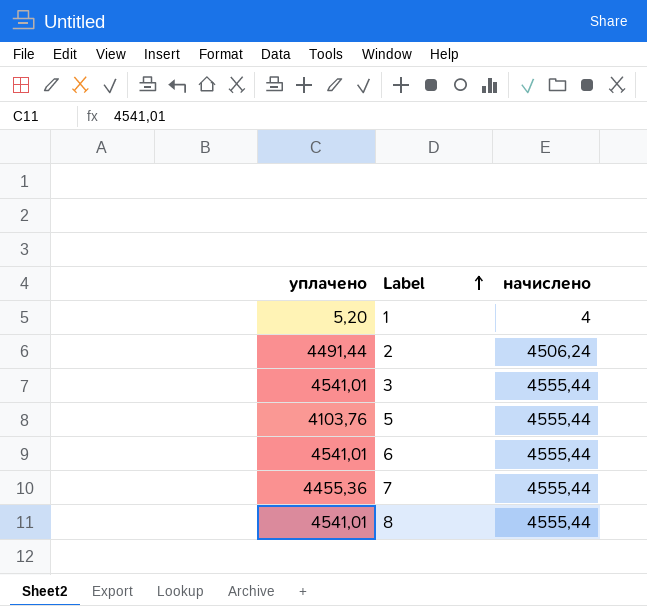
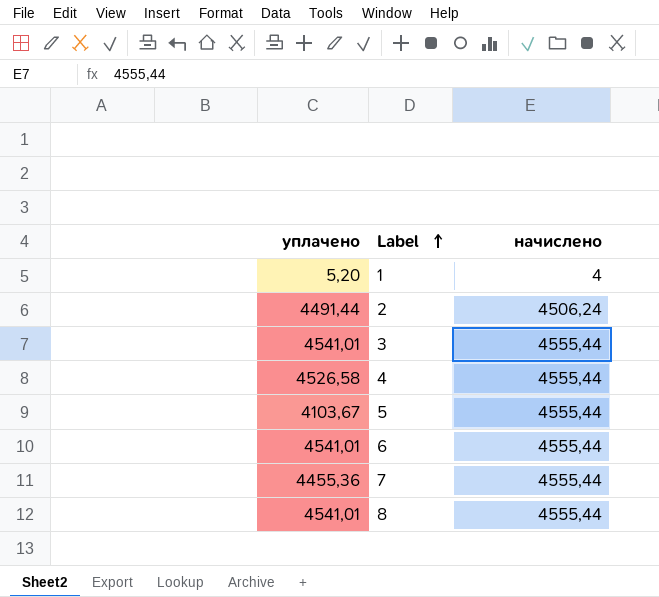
row 4: none -> 4526,58 | 4555,44
5 | уплачено: 4103,76 -> 4103,67

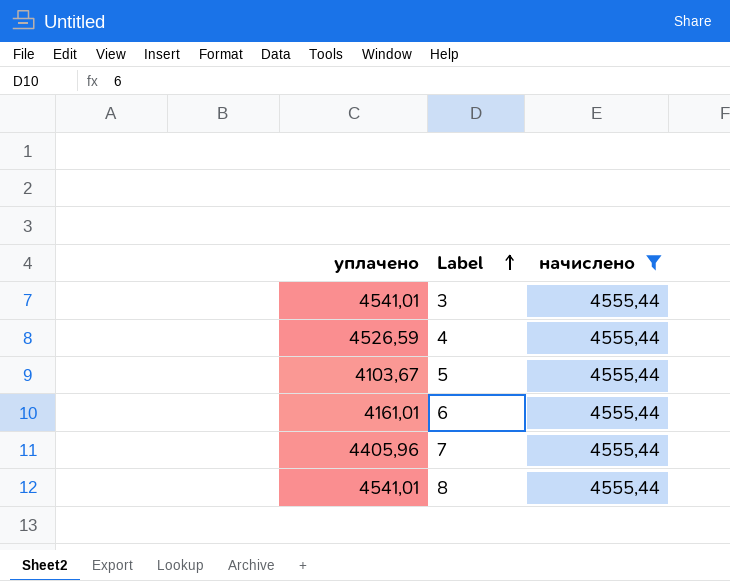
filter: none -> начислено = 4555,44
4 | уплачено: 4526,58 -> 4526,59
6 | уплачено: 4541,01 -> 4161,01
7 | уплачено: 4455,36 -> 4405,96

